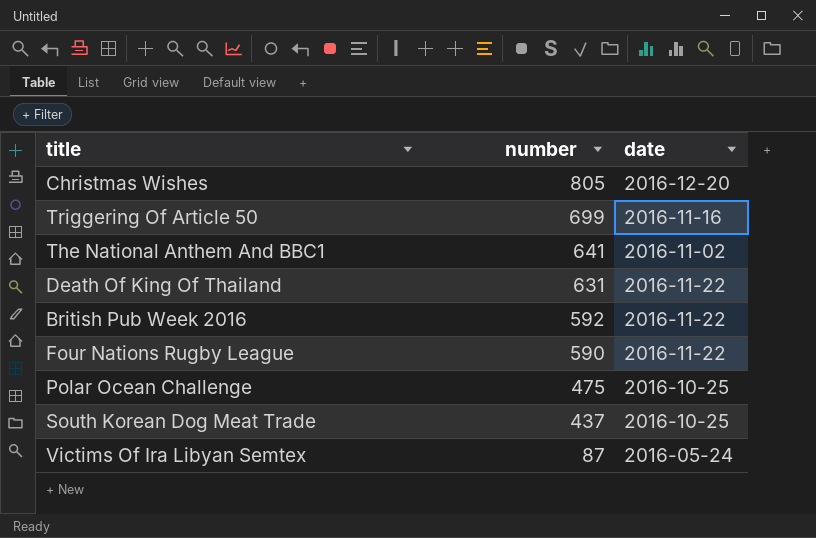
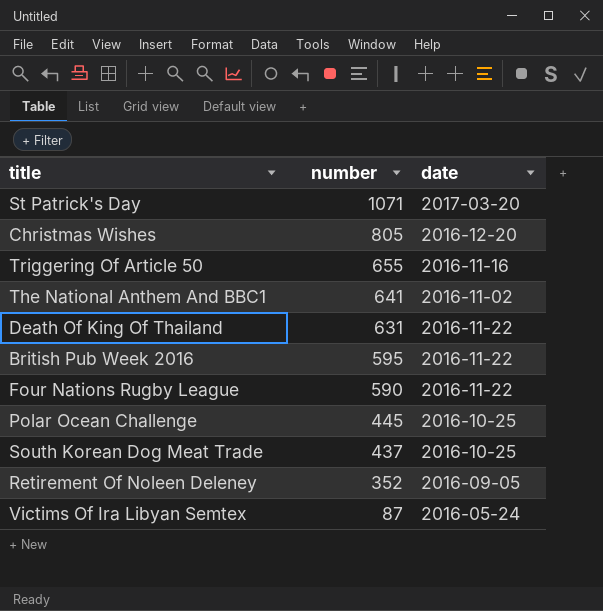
row St Patrick's Day: none -> 1071 | 2017-03-20
Triggering Of Article 50 | number: 699 -> 655
British Pub Week 2016 | number: 592 -> 595
Polar Ocean Challenge | number: 475 -> 445
row Retirement Of Noleen Deleney: none -> 352 | 2016-09-05

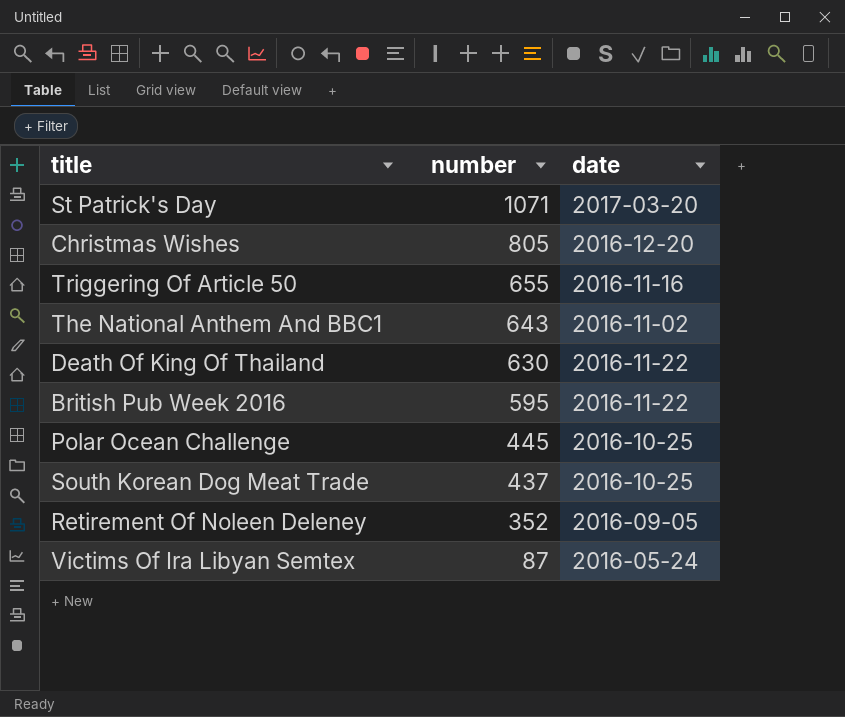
row Four Nations Rugby League: 590 | 2016-11-22 -> none
The National Anthem And BBC1 | number: 641 -> 643
Death Of King Of Thailand | number: 631 -> 630

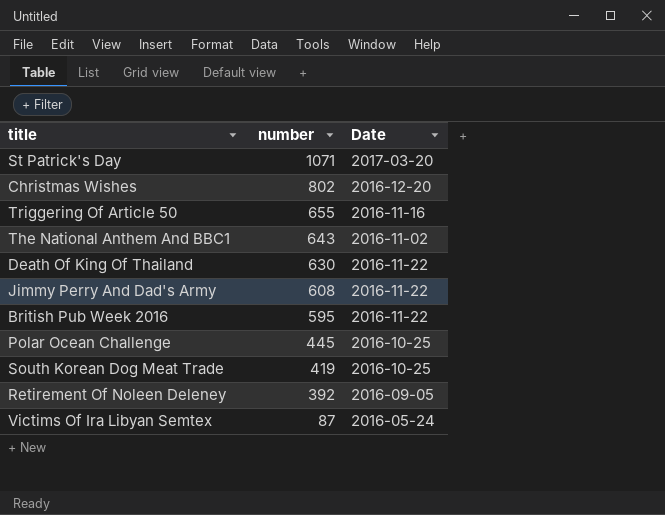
column name: date -> Date
Christmas Wishes | number: 805 -> 802
row Jimmy Perry And Dad's Army: none -> 608 | 2016-11-22
South Korean Dog Meat Trade | number: 437 -> 419
Retirement Of Noleen Deleney | number: 352 -> 392

